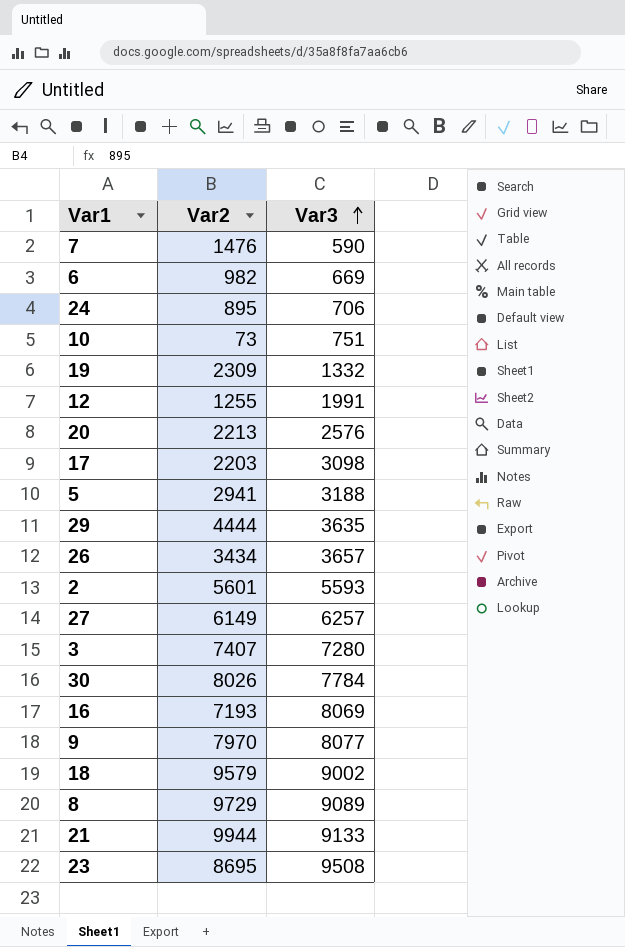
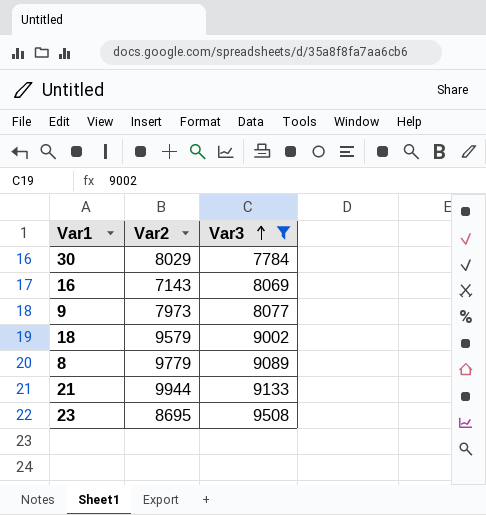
filter: none -> Var3 >= 7784
30 | Var2: 8026 -> 8029
16 | Var2: 7193 -> 7143
9 | Var2: 7970 -> 7973
8 | Var2: 9729 -> 9779

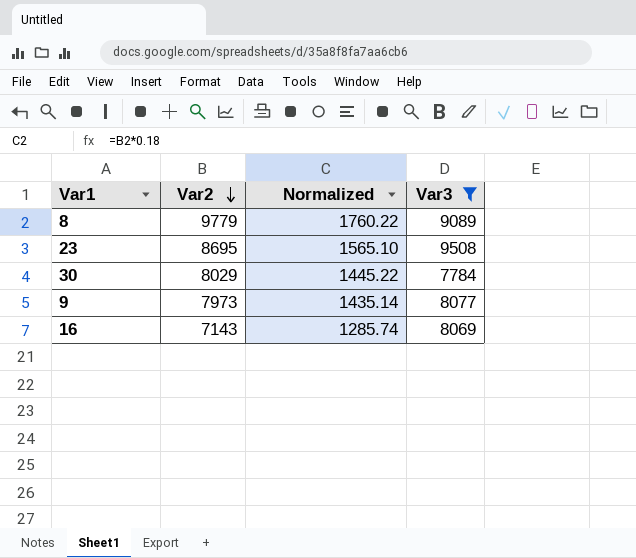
row order: Var3 ascending -> Var2 descending
column Normalized | formula: none -> [Var2] * 0.18
row 18: 9579 | 9002 -> none
row 21: 9944 | 9133 -> none

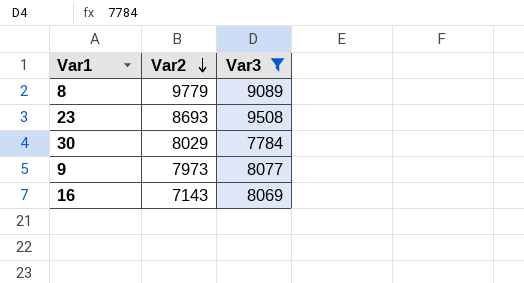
column Normalized | formula: [Var2] * 0.18 -> none
23 | Var2: 8695 -> 8693

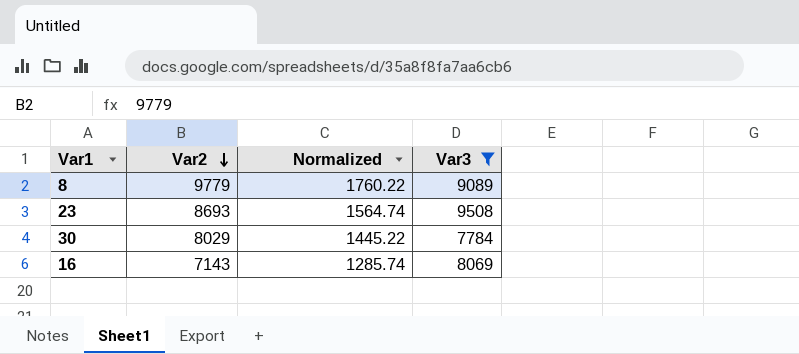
column Normalized | formula: none -> [Var2] * 0.18
row 9: 7973 | 8077 -> none

